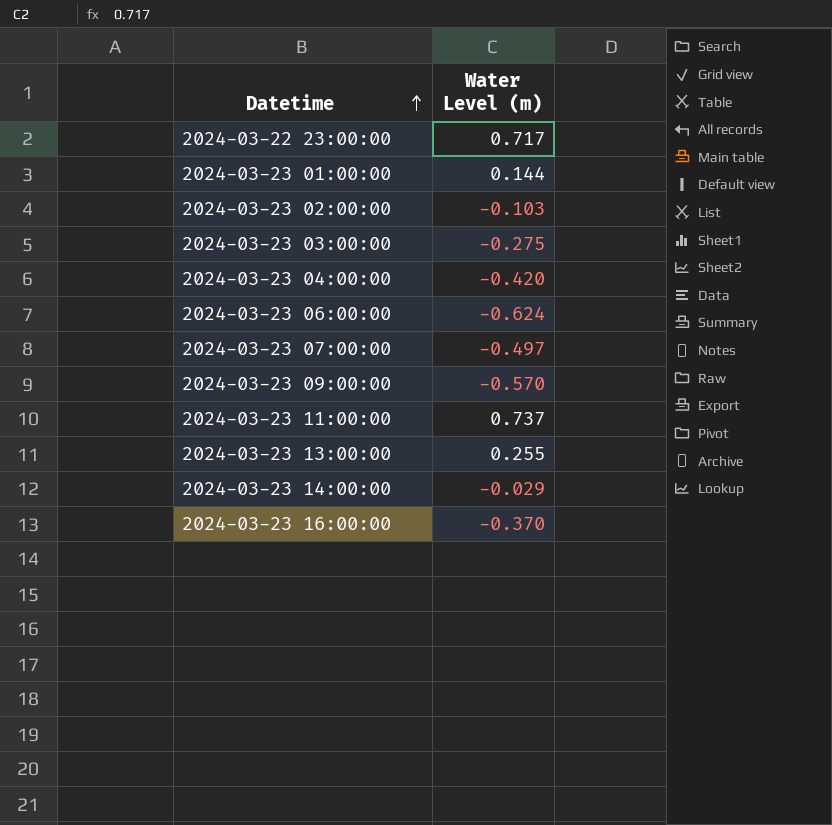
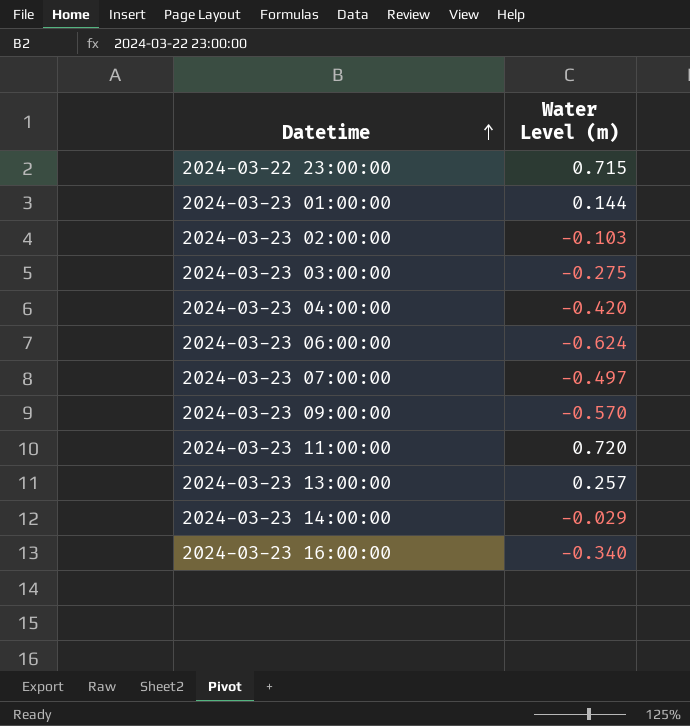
2024-03-22 23:00:00 | Water Level (m): 0.717 -> 0.715
2024-03-23 11:00:00 | Water Level (m): 0.737 -> 0.720
2024-03-23 13:00:00 | Water Level (m): 0.255 -> 0.257
2024-03-23 16:00:00 | Water Level (m): -0.370 -> -0.340

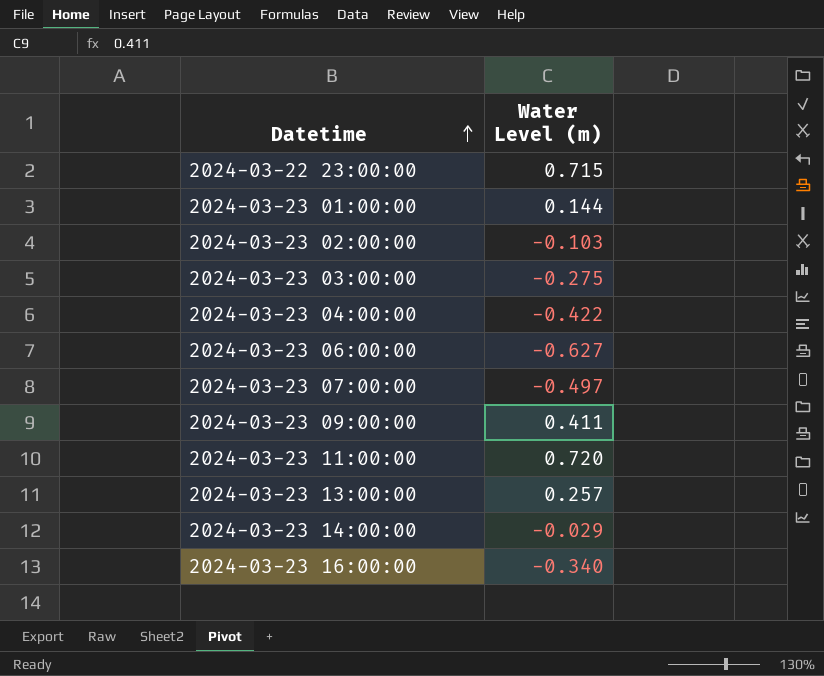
2024-03-23 04:00:00 | Water Level (m): -0.420 -> -0.422
2024-03-23 06:00:00 | Water Level (m): -0.624 -> -0.627
2024-03-23 09:00:00 | Water Level (m): -0.570 -> 0.411

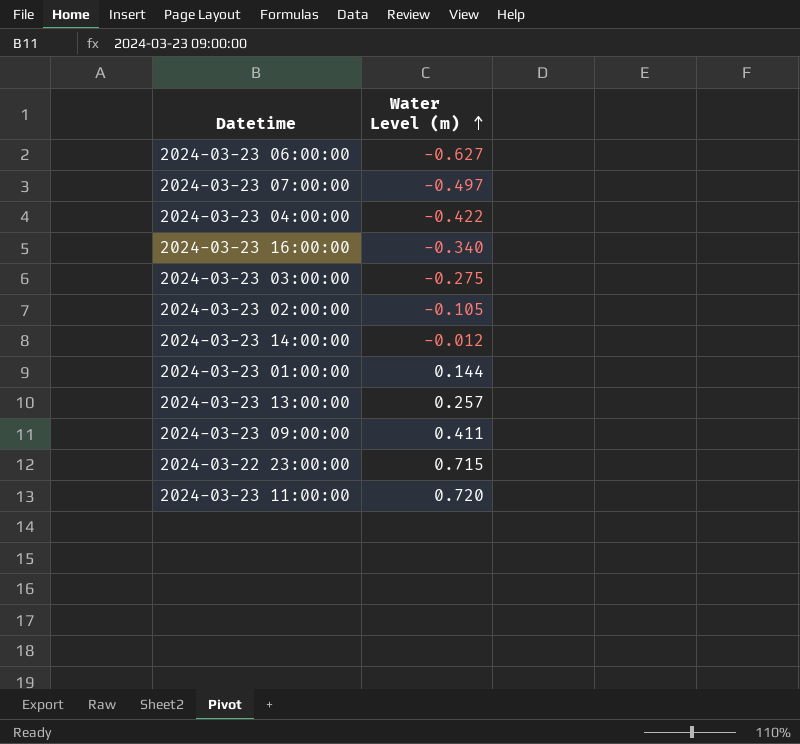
row order: Datetime ascending -> Water Level (m) ascending
2024-03-23 02:00:00 | Water Level (m): -0.103 -> -0.105
2024-03-23 14:00:00 | Water Level (m): -0.029 -> -0.012

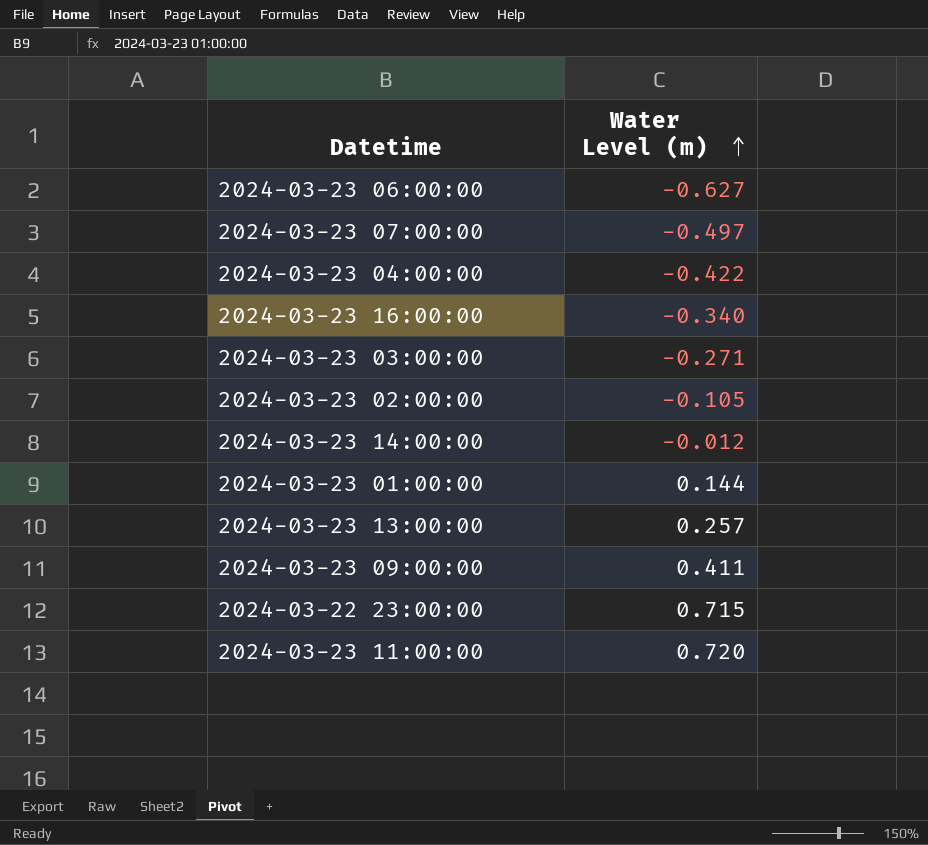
2024-03-23 03:00:00 | Water Level (m): -0.275 -> -0.271

